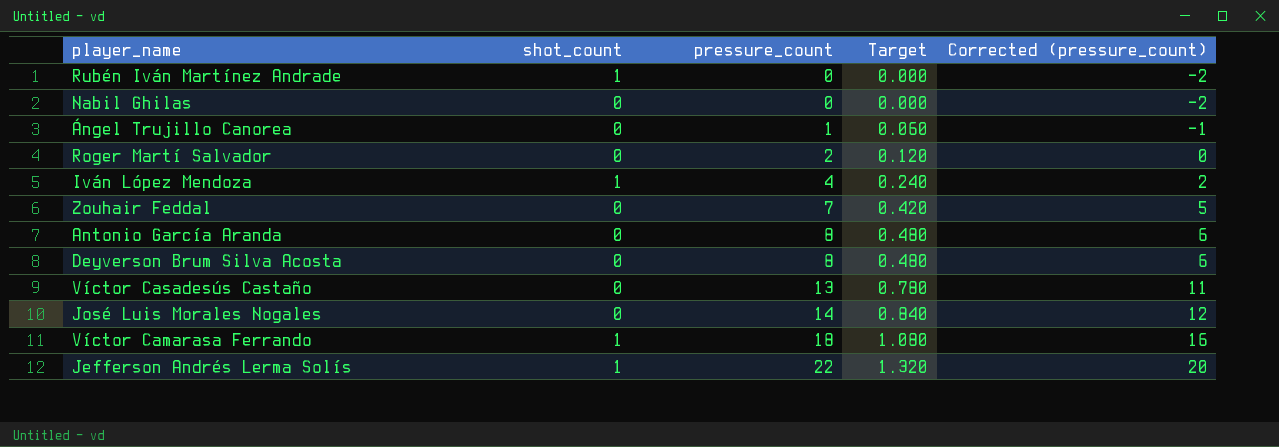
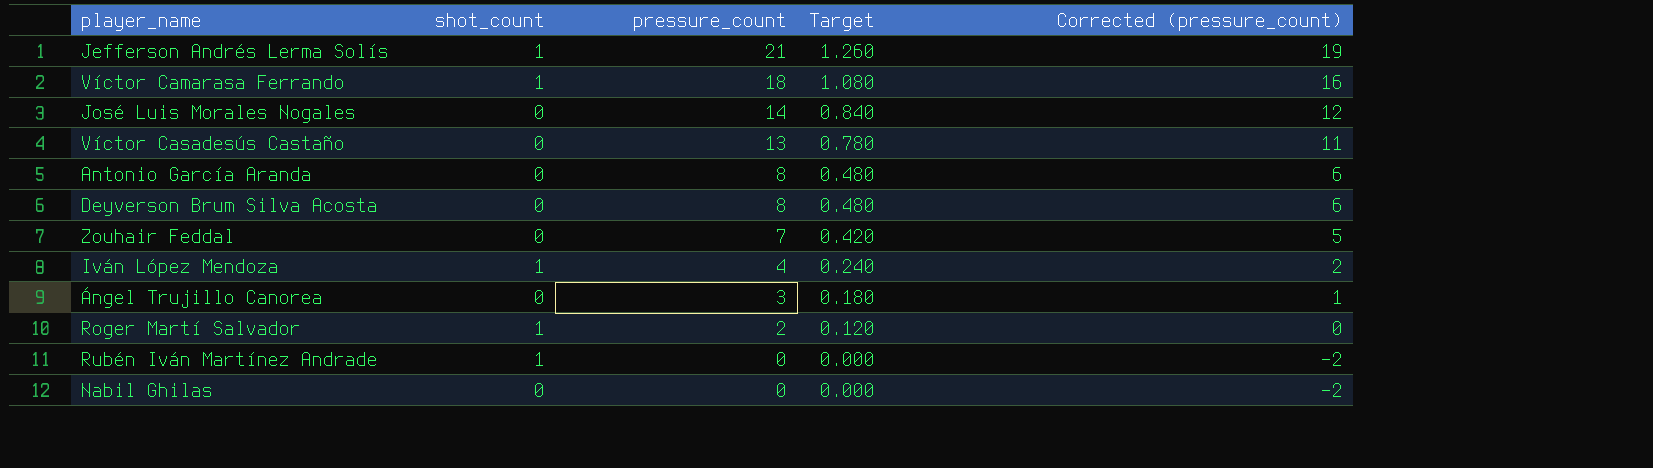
row order: pressure_count ascending -> pressure_count descending
Jefferson Andrés Lerma Solís | pressure_count: 22 -> 21
Jefferson Andrés Lerma Solís | Target: 1.320 -> 1.260
Jefferson Andrés Lerma Solís | Corrected (pressure_count): 20 -> 19
Ángel Trujillo Canorea | pressure_count: 1 -> 3
Ángel Trujillo Canorea | Target: 0.060 -> 0.180
Ángel Trujillo Canorea | Corrected (pressure_count): -1 -> 1
Roger Martí Salvador | shot_count: 0 -> 1

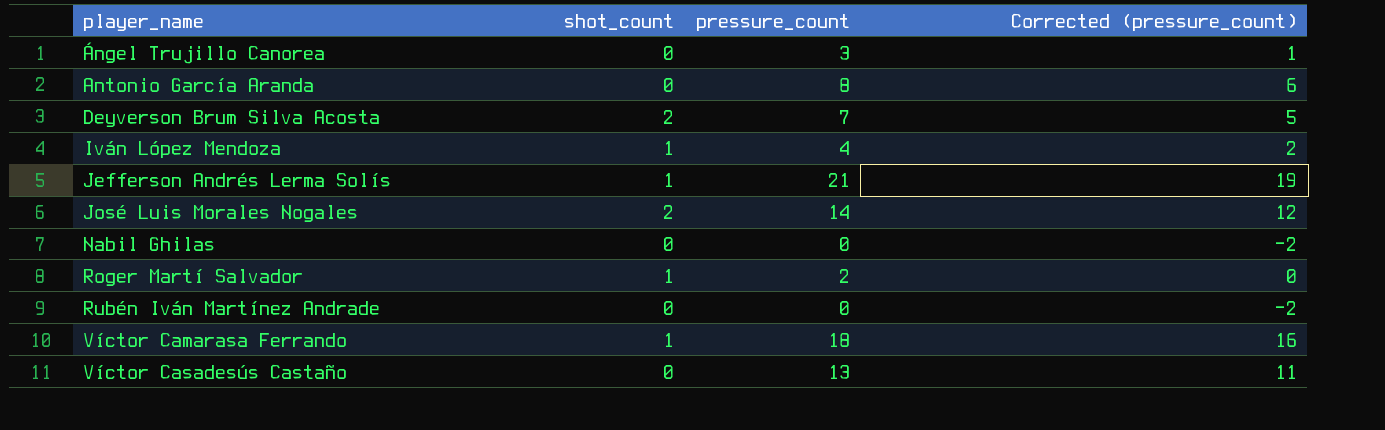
row order: pressure_count descending -> player_name ascending
column Target | formula: [pressure_count] * 0.06 -> none
row Zouhair Feddal: 0 | 7 | 0.420 | 5 -> none
Deyverson Brum Silva Acosta | shot_count: 0 -> 2
Deyverson Brum Silva Acosta | pressure_count: 8 -> 7
Deyverson Brum Silva Acosta | Corrected (pressure_count): 6 -> 5
José Luis Morales Nogales | shot_count: 0 -> 2
Rubén Iván Martínez Andrade | shot_count: 1 -> 0

